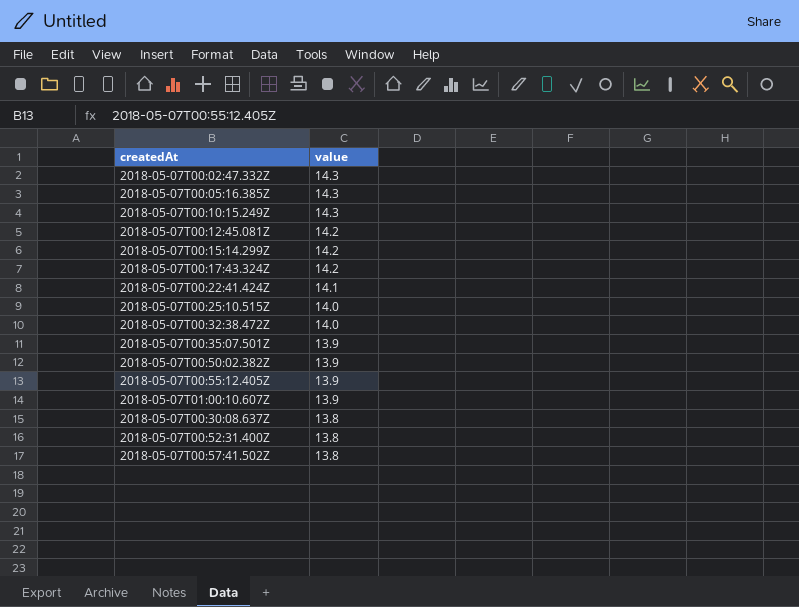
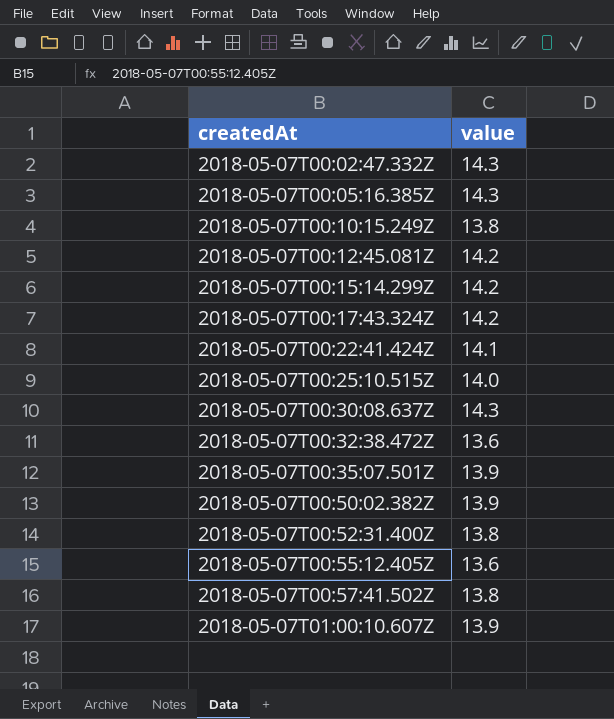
row order: value descending -> createdAt ascending
2018-05-07T00:10:15.249Z | value: 14.3 -> 13.8
2018-05-07T00:30:08.637Z | value: 13.8 -> 14.3
2018-05-07T00:32:38.472Z | value: 14.0 -> 13.6
2018-05-07T00:55:12.405Z | value: 13.9 -> 13.6

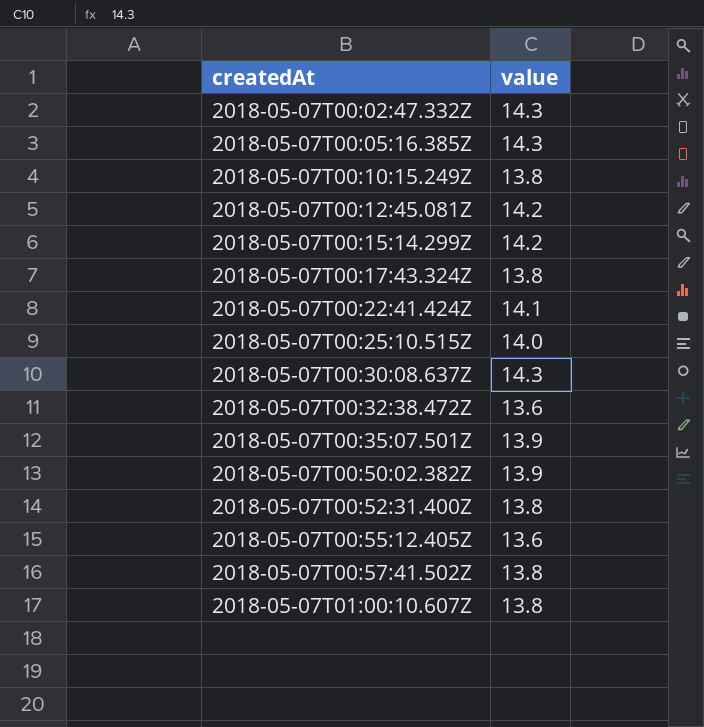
2018-05-07T00:17:43.324Z | value: 14.2 -> 13.8
2018-05-07T01:00:10.607Z | value: 13.9 -> 13.8

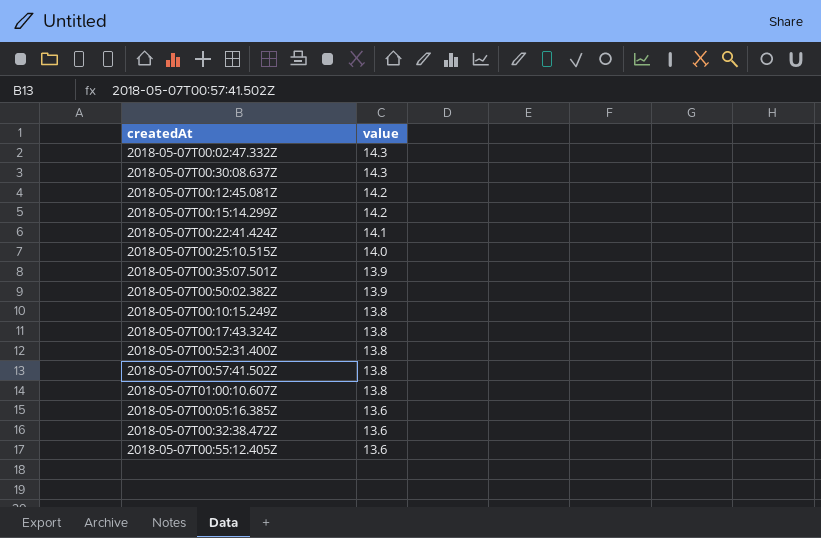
row order: createdAt ascending -> value descending
2018-05-07T00:05:16.385Z | value: 14.3 -> 13.6

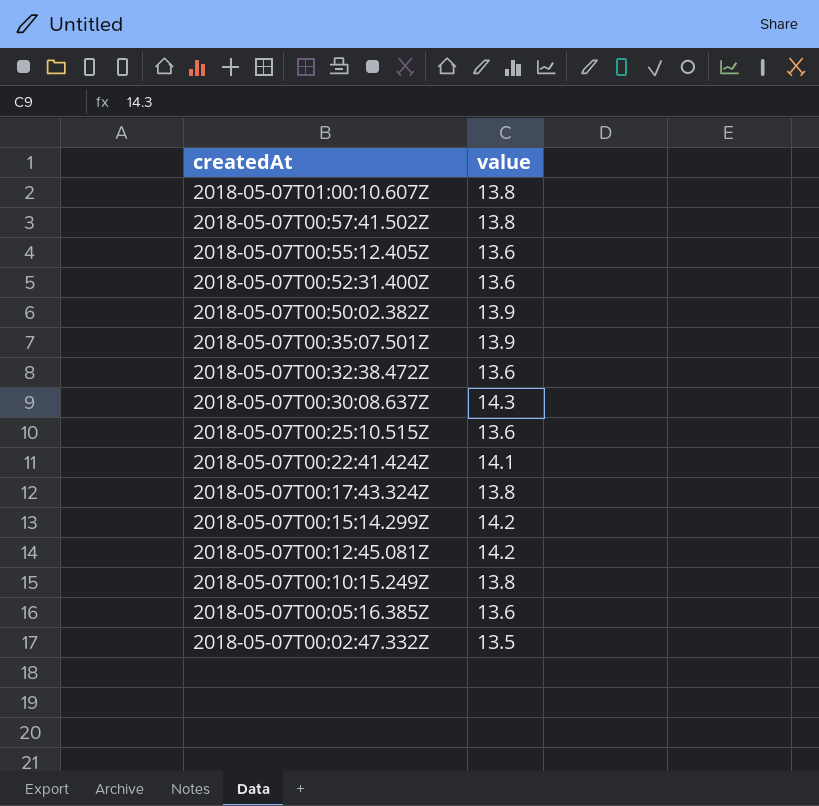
row order: value descending -> createdAt descending
2018-05-07T00:52:31.400Z | value: 13.8 -> 13.6
2018-05-07T00:25:10.515Z | value: 14.0 -> 13.6
2018-05-07T00:02:47.332Z | value: 14.3 -> 13.5

